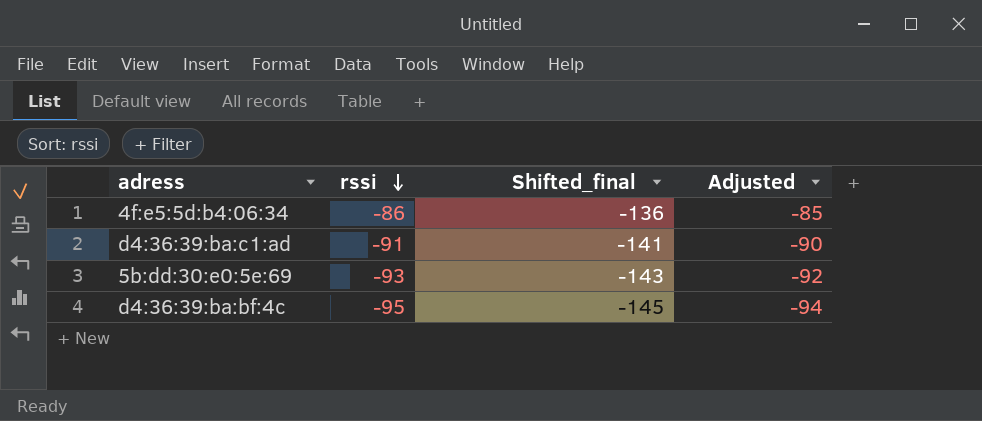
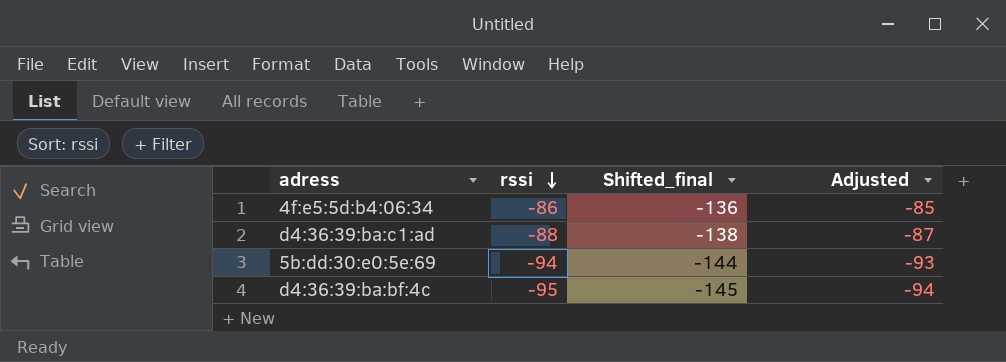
d4:36:39:ba:c1:ad | rssi: -91 -> -88
d4:36:39:ba:c1:ad | Shifted_final: -141 -> -138
d4:36:39:ba:c1:ad | Adjusted: -90 -> -87
5b:dd:30:e0:5e:69 | rssi: -93 -> -94
5b:dd:30:e0:5e:69 | Shifted_final: -143 -> -144
5b:dd:30:e0:5e:69 | Adjusted: -92 -> -93

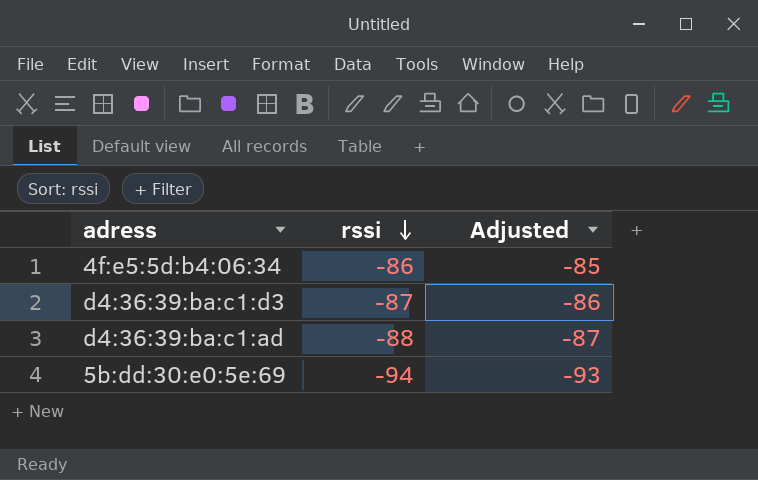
column Shifted_final | formula: [rssi] - 50 -> none
row d4:36:39:ba:bf:4c: -95 | -145 | -94 -> none
row d4:36:39:ba:c1:d3: none -> -87 | -86

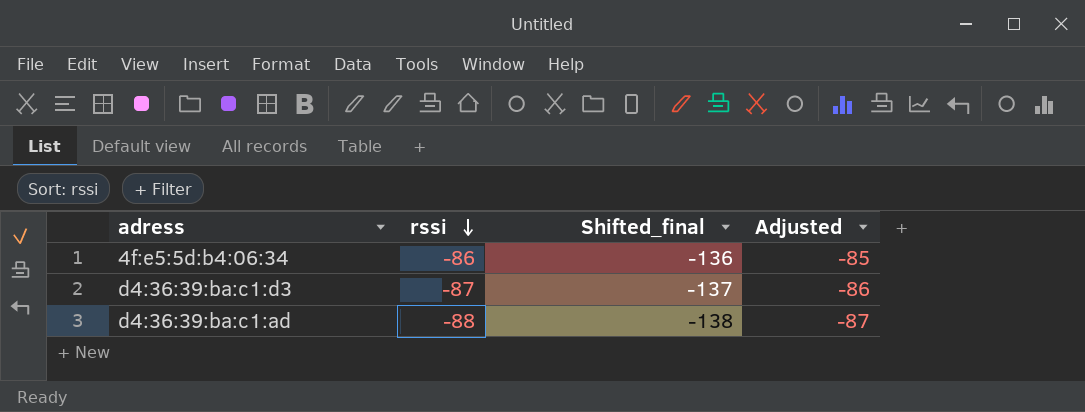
column Shifted_final | formula: none -> [rssi] - 50
row 5b:dd:30:e0:5e:69: -94 | -93 -> none

